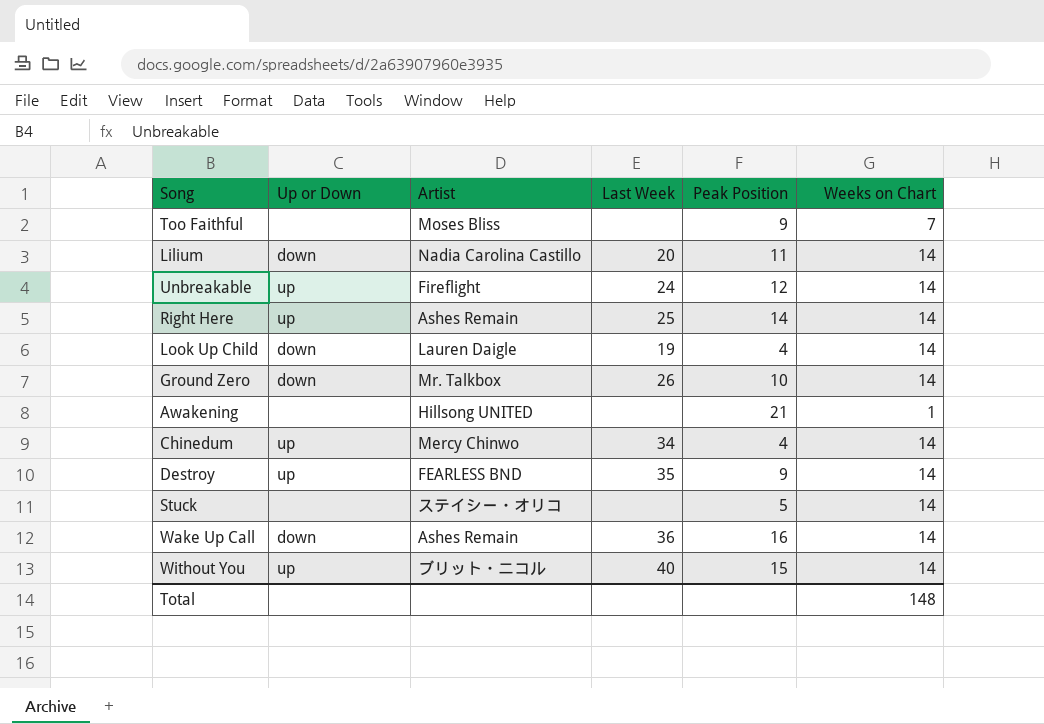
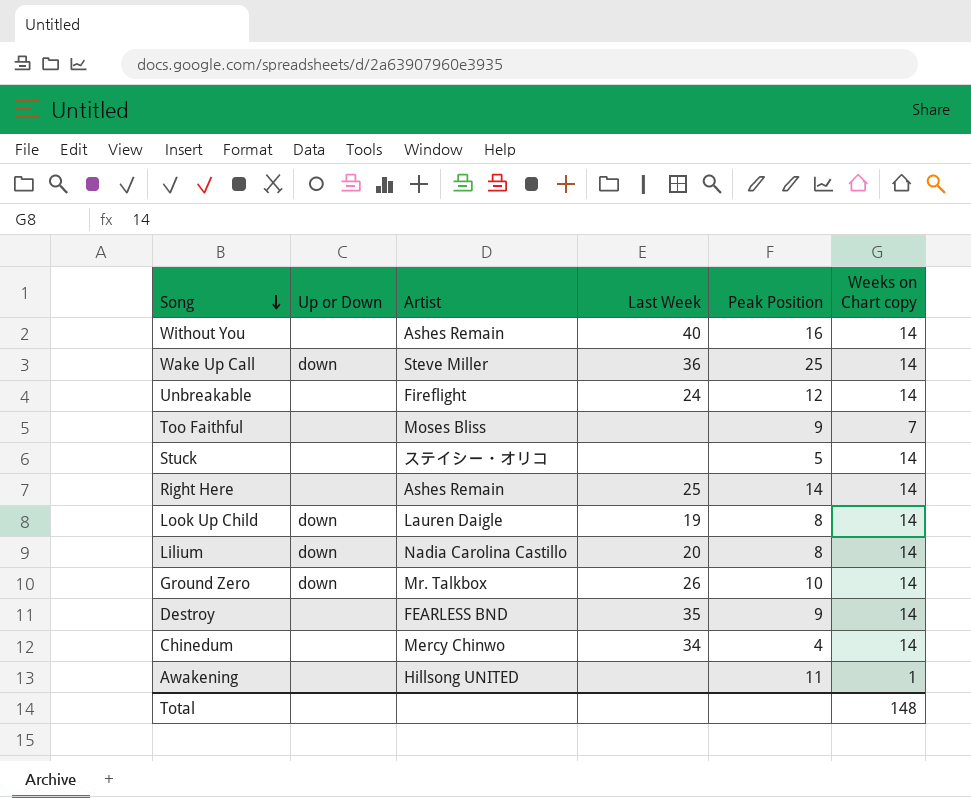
row order: none -> Song descending
column name: Weeks on Chart -> Weeks on Chart copy
Without You | Up or Down: up -> none
Without You | Artist: ブリット・ニコル -> Ashes Remain
Without You | Peak Position: 15 -> 16
Wake Up Call | Artist: Ashes Remain -> Steve Miller
Wake Up Call | Peak Position: 16 -> 25
Unbreakable | Up or Down: up -> none
Right Here | Up or Down: up -> none
Look Up Child | Peak Position: 4 -> 8
Lilium | Peak Position: 11 -> 8
Destroy | Up or Down: up -> none
Chinedum | Up or Down: up -> none
Awakening | Peak Position: 21 -> 11

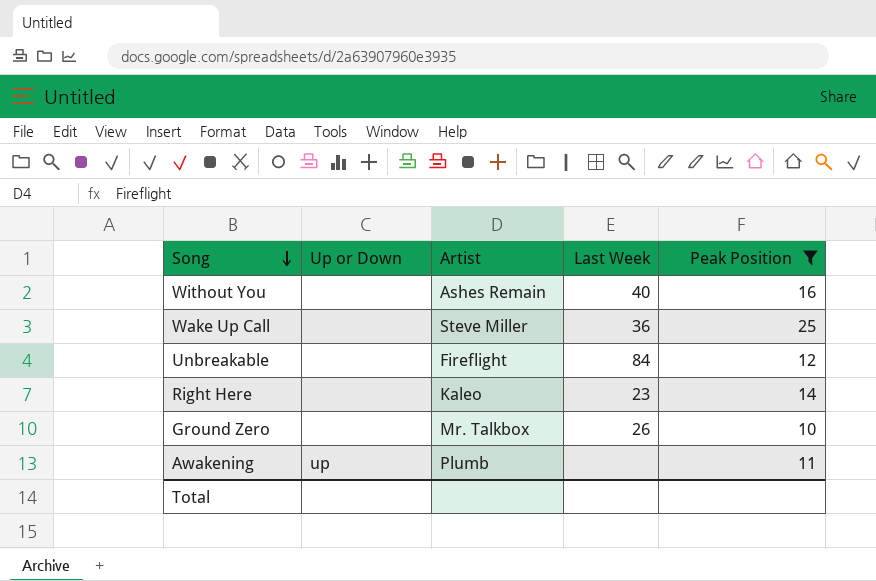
filter: none -> Peak Position >= 10
column Weeks on Chart copy | position: 6 -> none
Wake Up Call | Up or Down: down -> none
Unbreakable | Last Week: 24 -> 84
Right Here | Artist: Ashes Remain -> Kaleo
Right Here | Last Week: 25 -> 23
Ground Zero | Up or Down: down -> none
Awakening | Up or Down: none -> up
Awakening | Artist: Hillsong UNITED -> Plumb

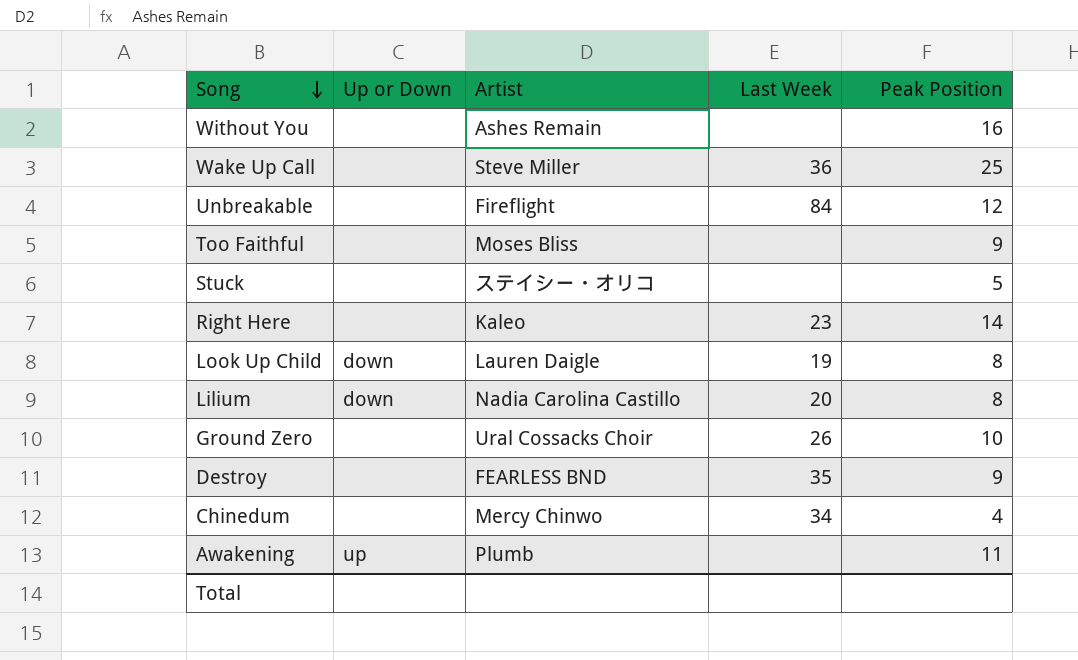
filter: Peak Position >= 10 -> none
Without You | Last Week: 40 -> none
Ground Zero | Artist: Mr. Talkbox -> Ural Cossacks Choir

